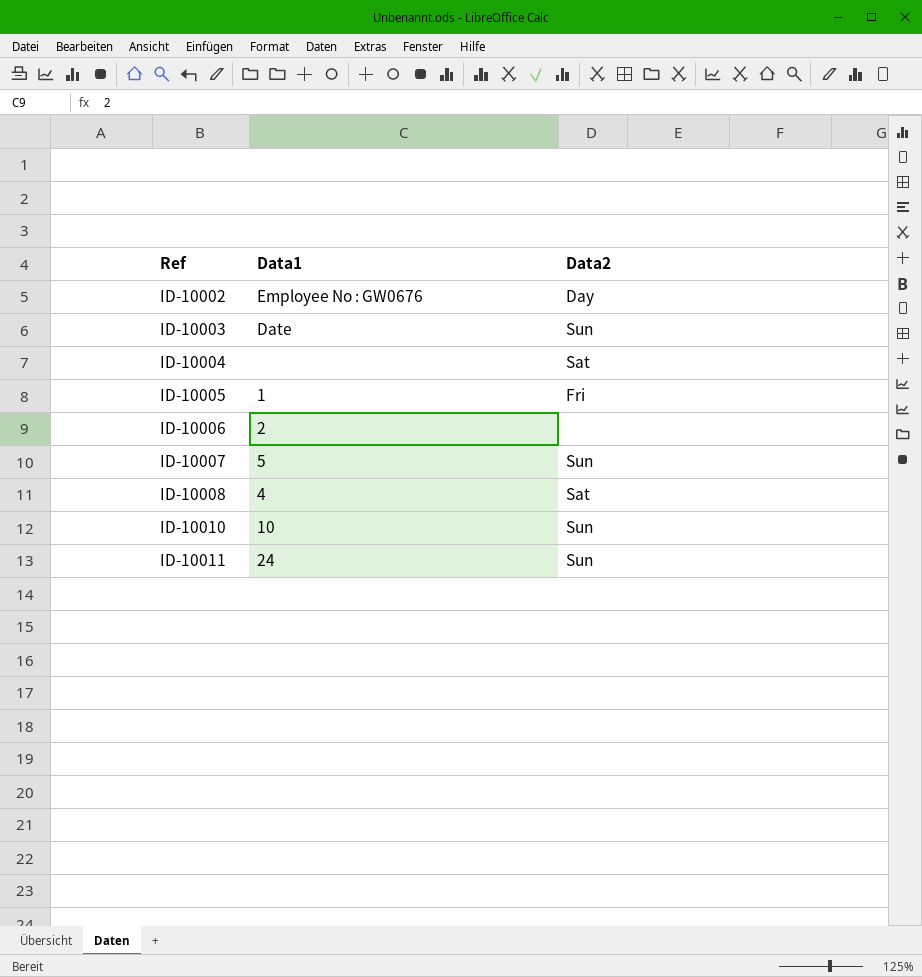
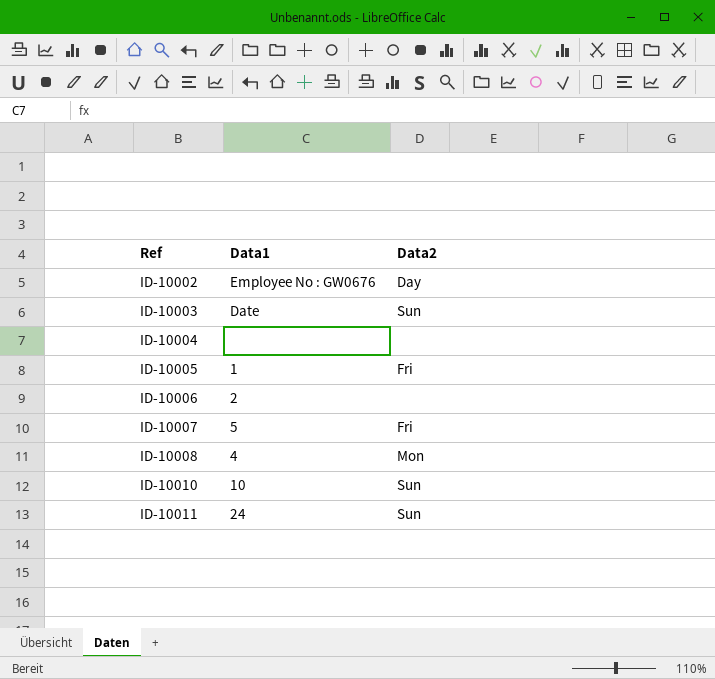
ID-10004 | Data2: Sat -> none
ID-10007 | Data2: Sun -> Fri
ID-10008 | Data2: Sat -> Mon

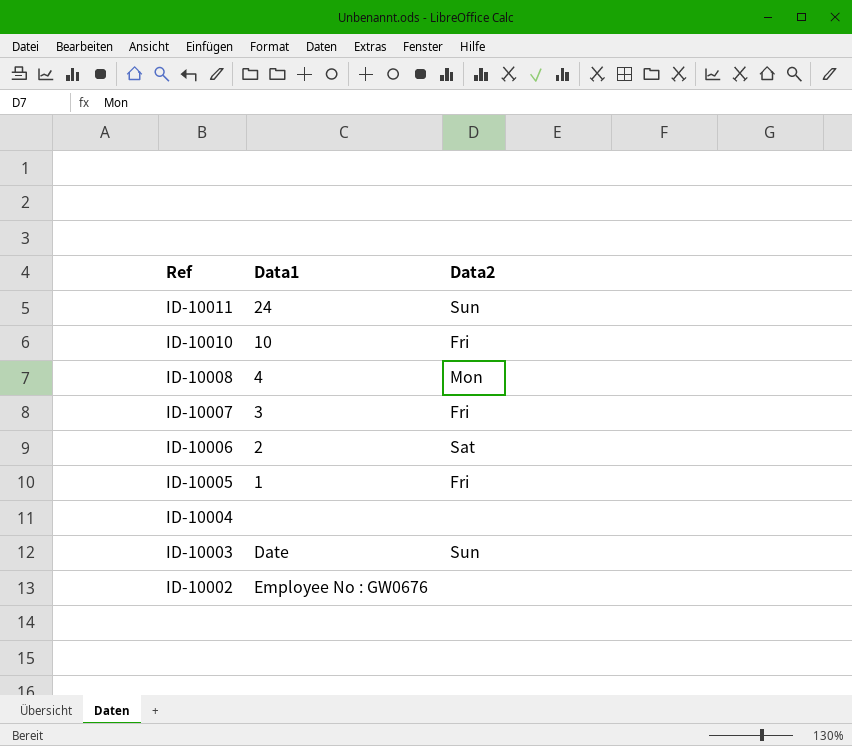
row order: Ref ascending -> Ref descending
ID-10010 | Data2: Sun -> Fri
ID-10007 | Data1: 5 -> 3
ID-10006 | Data2: none -> Sat
ID-10002 | Data2: Day -> none

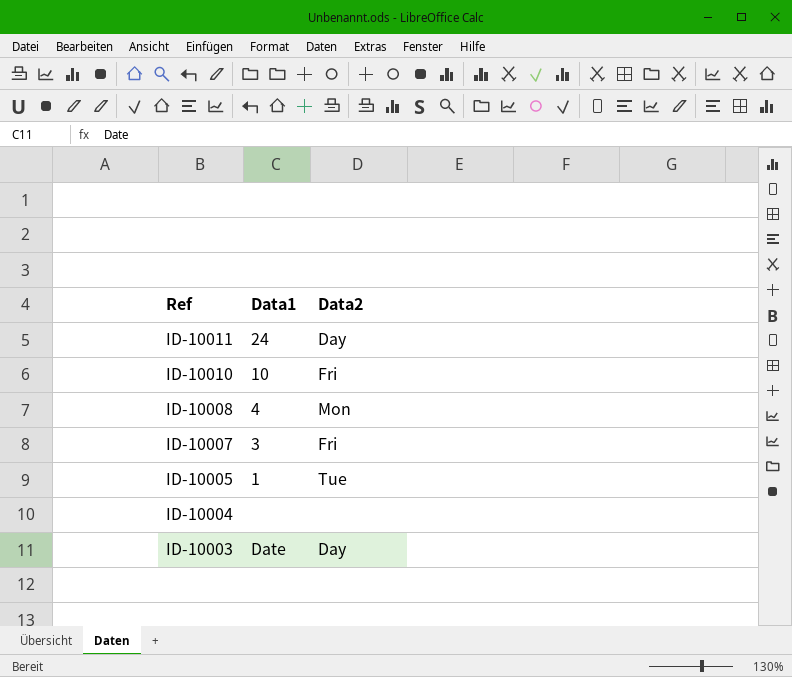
row ID-10006: 2 | Sat -> none
row ID-10002: Employee No : GW0676 | none -> none
ID-10011 | Data2: Sun -> Day
ID-10005 | Data2: Fri -> Tue
ID-10003 | Data2: Sun -> Day

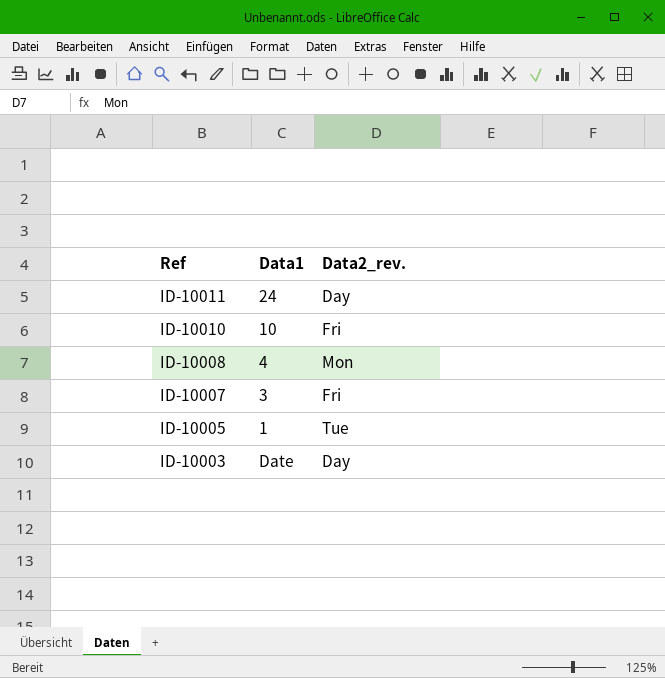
column name: Data2 -> Data2_rev.
row ID-10004: none | none -> none

